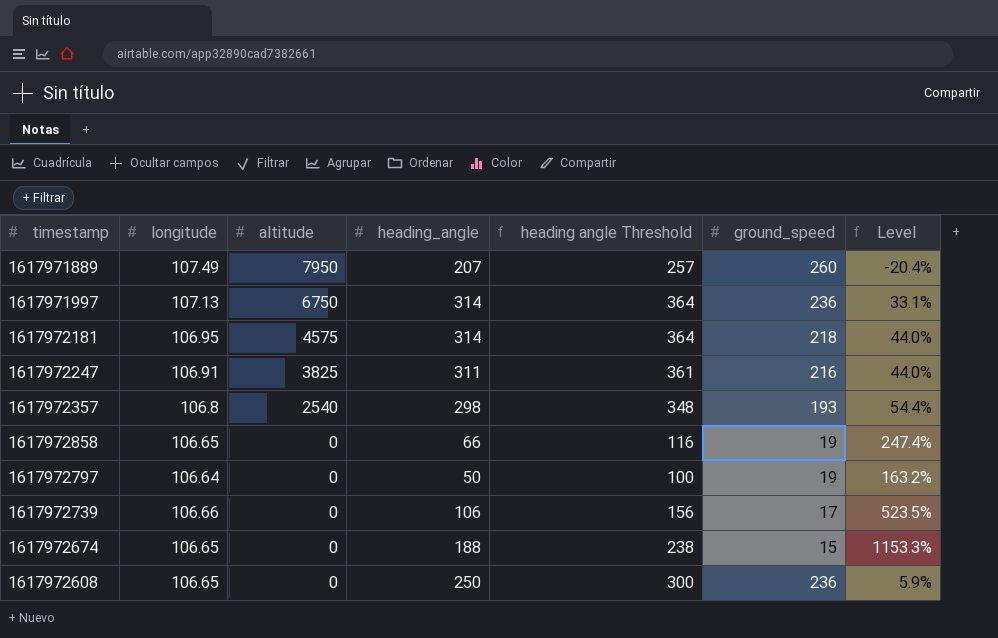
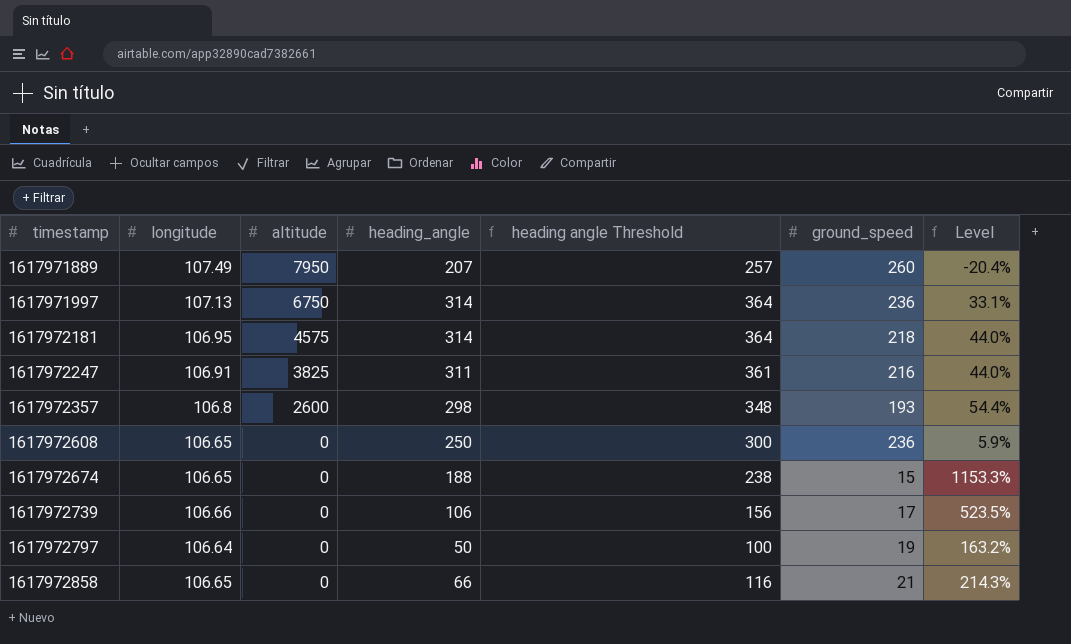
row order: altitude descending -> timestamp ascending
1617972357 | altitude: 2540 -> 2600
1617972858 | ground_speed: 19 -> 21
1617972858 | Level: 247.4% -> 214.3%

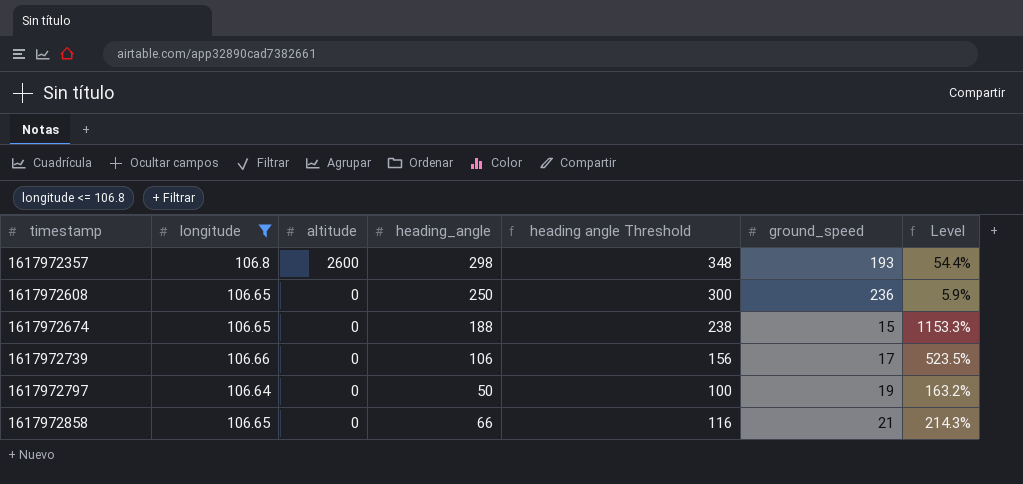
filter: none -> longitude <= 106.8

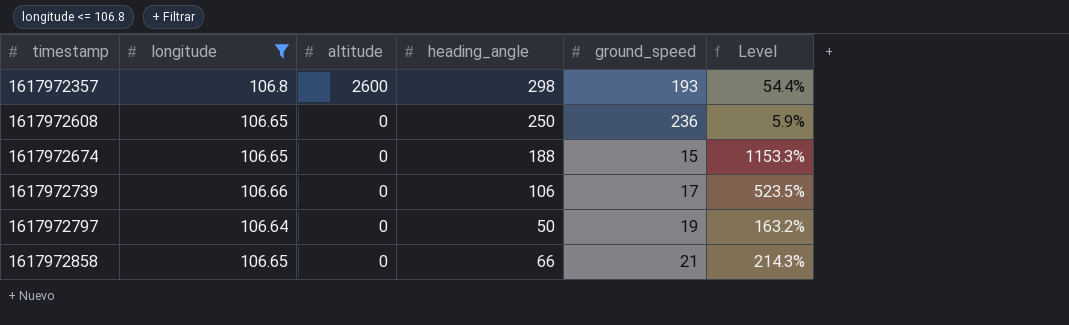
column heading angle Threshold | formula: [heading_angle] + 50 -> none

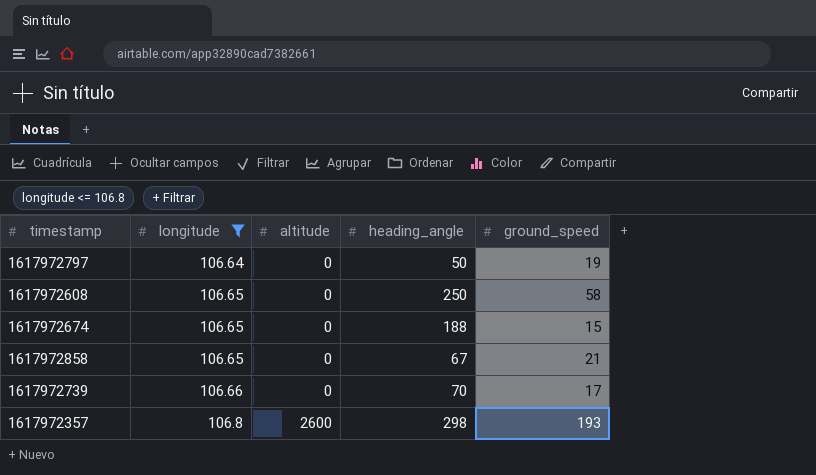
row order: timestamp ascending -> longitude ascending
column Level | formula: ([heading_angle] - [ground_speed]) / [ground_speed] -> none
1617972608 | ground_speed: 236 -> 58
1617972858 | heading_angle: 66 -> 67
1617972739 | heading_angle: 106 -> 70

